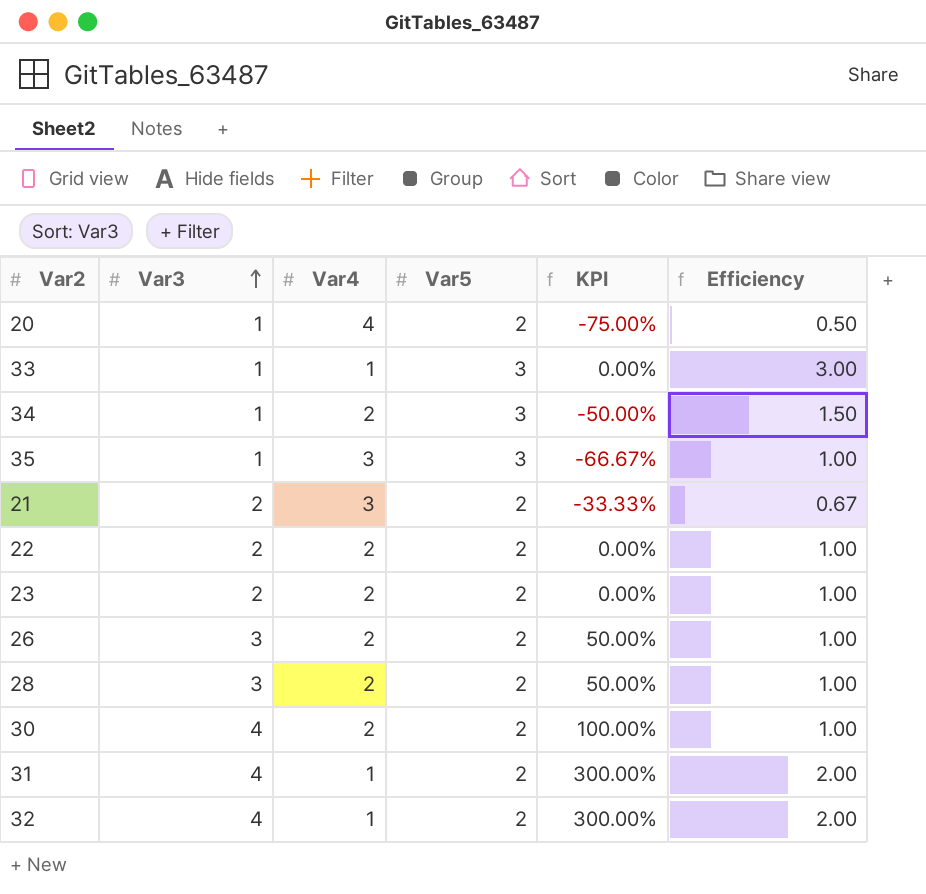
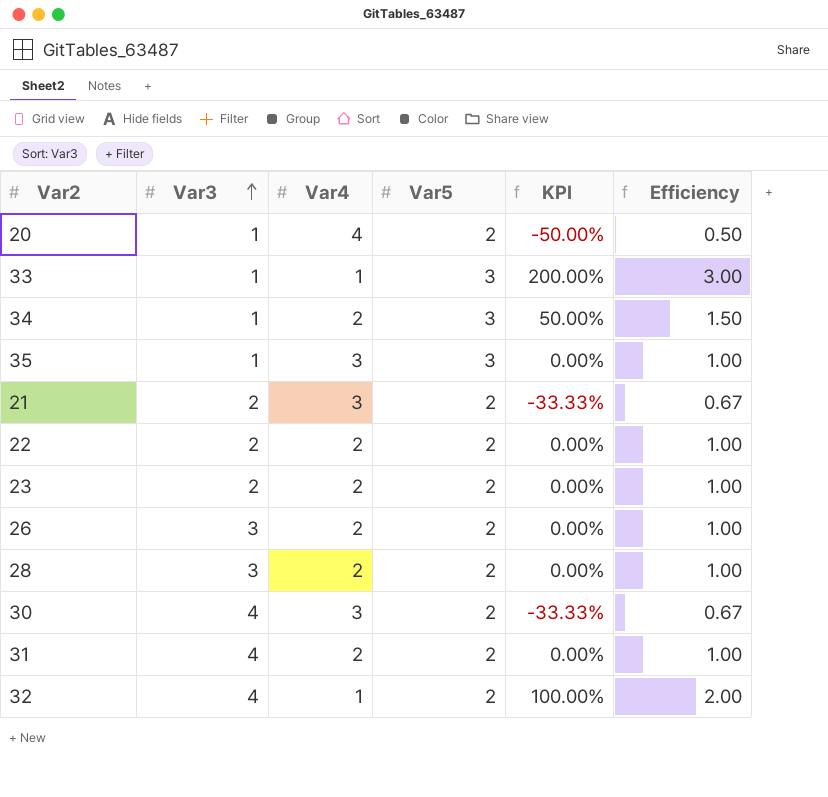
column KPI | formula: ([Var3] - [Var4]) / [Var4] -> ([Var5] - [Var4]) / [Var4]
30 | Var4: 2 -> 3
30 | Efficiency: 1.00 -> 0.67
31 | Var4: 1 -> 2
31 | Efficiency: 2.00 -> 1.00

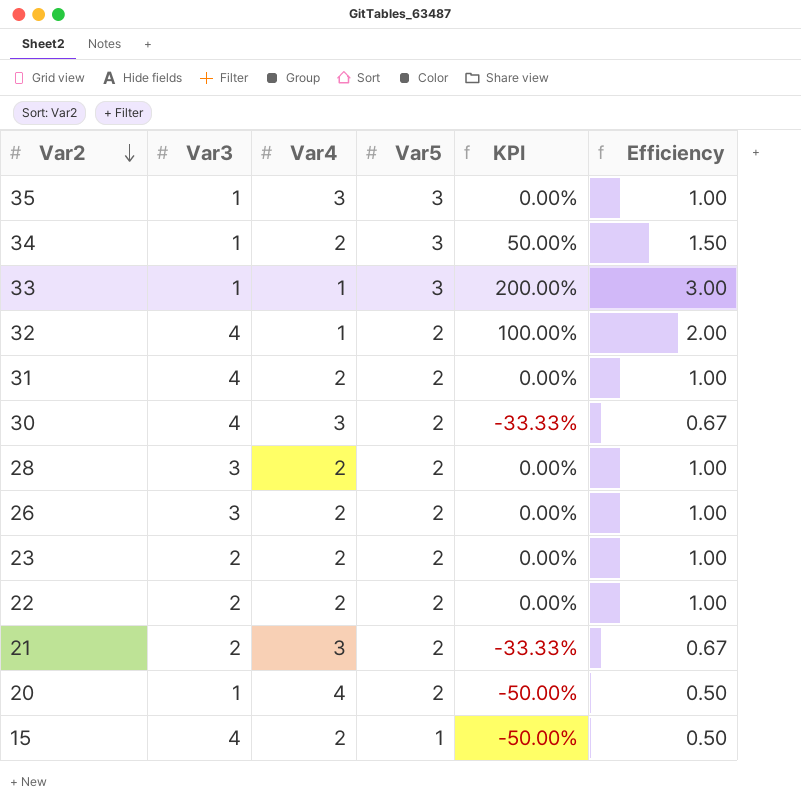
row order: Var3 ascending -> Var2 descending
row 15: none -> 4 | 2 | 1 | -50.00% | 0.50

